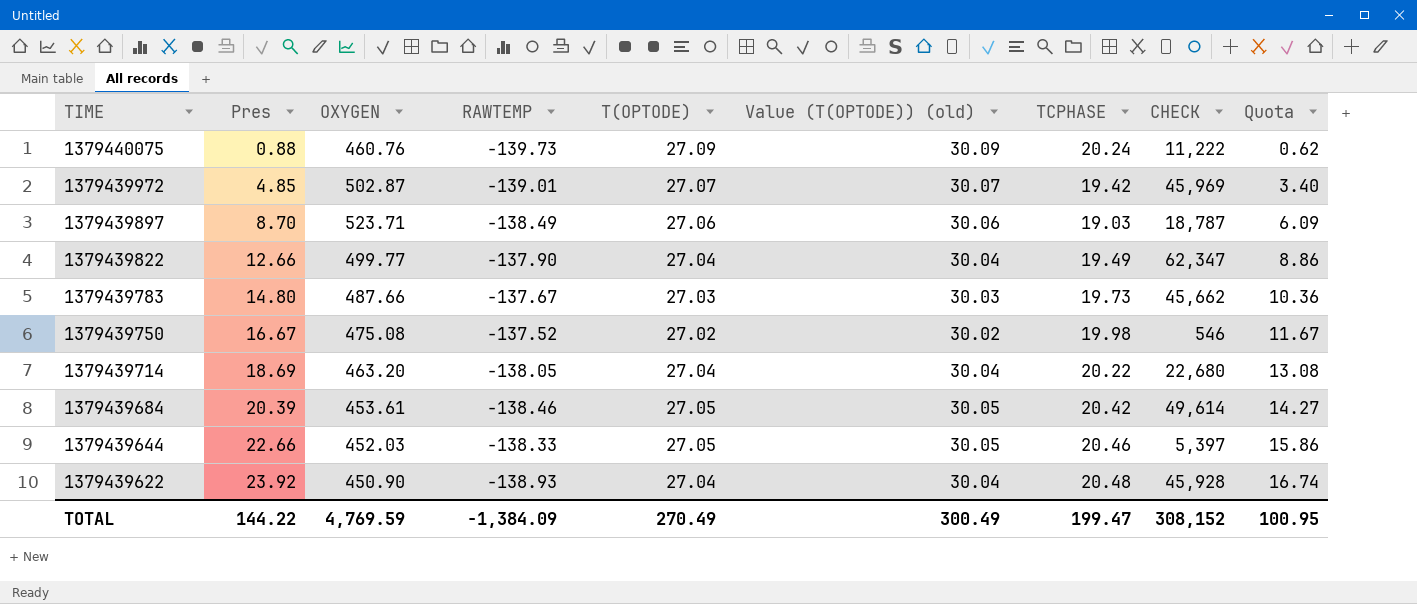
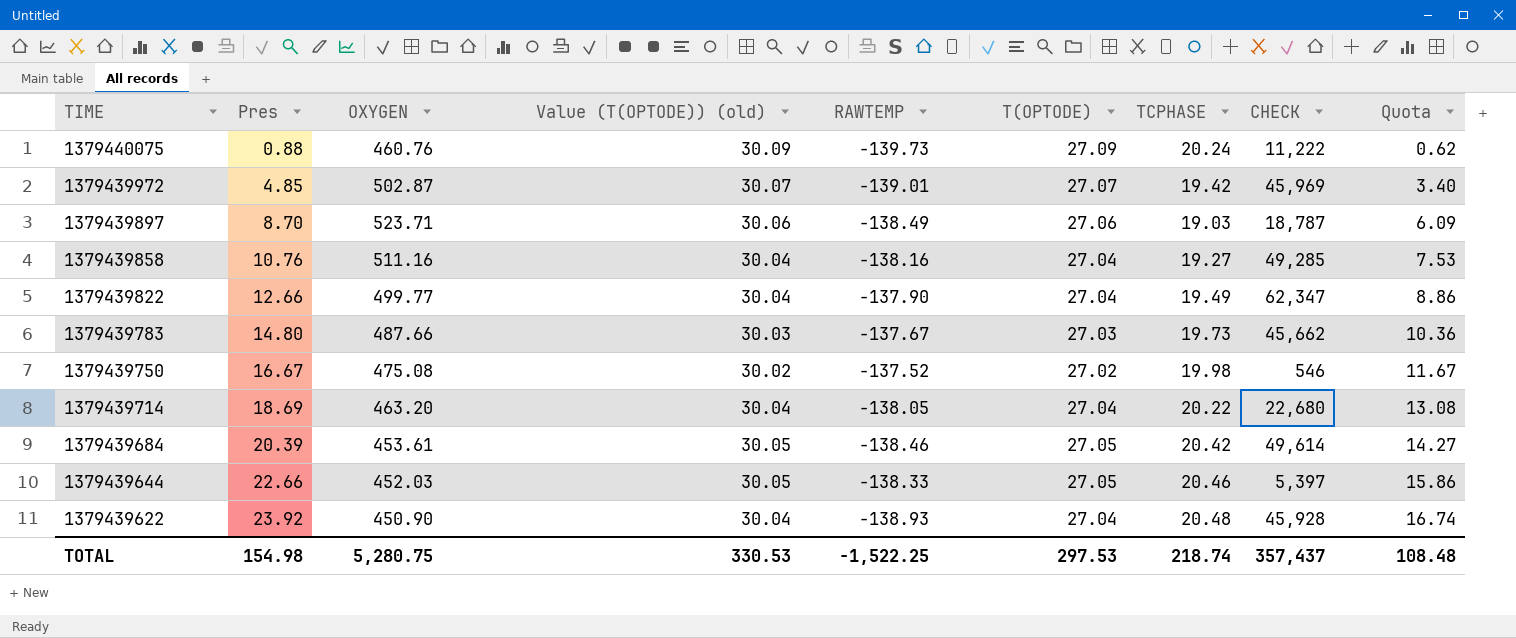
column Value (T(OPTODE)) (old) | position: 6 -> 4
row 1379439858: none -> 10.76 | 511.16 | 30.04 | -138.16 | 27.04 | 19.27 | 49,285 | 7.53
TOTAL | Pres: 144.22 -> 154.98
TOTAL | OXYGEN: 4,769.59 -> 5,280.75
TOTAL | Value (T(OPTODE)) (old): 300.49 -> 330.53
TOTAL | RAWTEMP: -1,384.09 -> -1,522.25
TOTAL | T(OPTODE): 270.49 -> 297.53
TOTAL | TCPHASE: 199.47 -> 218.74
TOTAL | CHECK: 308,152 -> 357,437
TOTAL | Quota: 100.95 -> 108.48

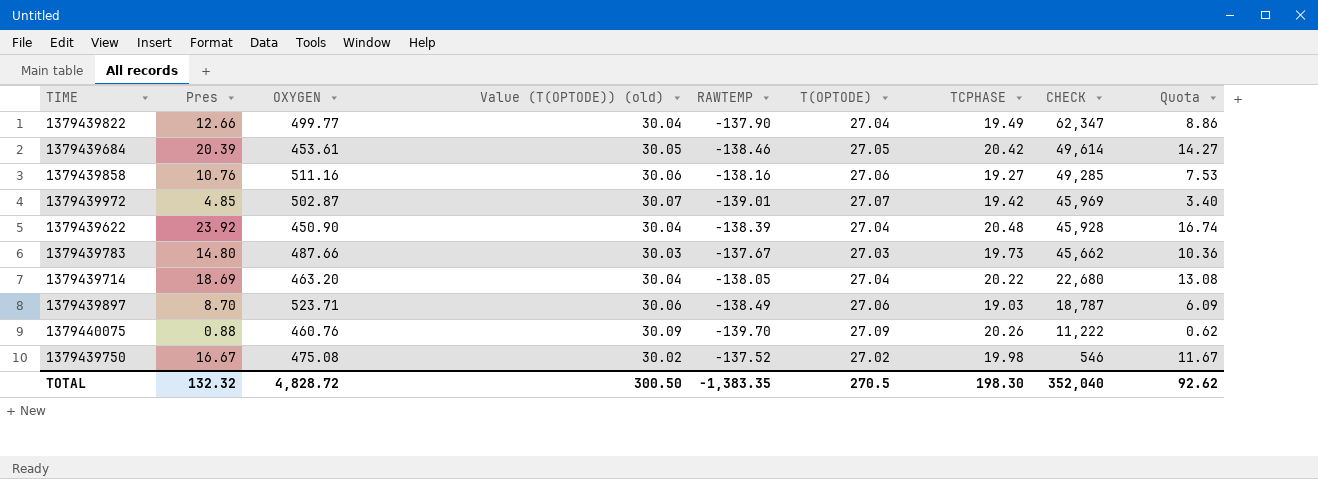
row order: TIME descending -> CHECK descending
row 1379439644: 22.66 | 452.03 | 30.05 | -138.33 | 27.05 | 20.46 | 5,397 | 15.86 -> none
1379439858 | Value (T(OPTODE)) (old): 30.04 -> 30.06
1379439858 | T(OPTODE): 27.04 -> 27.06
1379439622 | RAWTEMP: -138.93 -> -138.39
1379440075 | RAWTEMP: -139.73 -> -139.70
1379440075 | TCPHASE: 20.24 -> 20.26
TOTAL | Pres: 154.98 -> 132.32
TOTAL | OXYGEN: 5,280.75 -> 4,828.72
TOTAL | Value (T(OPTODE)) (old): 330.53 -> 300.50
TOTAL | RAWTEMP: -1,522.25 -> -1,383.35
TOTAL | T(OPTODE): 297.53 -> 270.5
TOTAL | TCPHASE: 218.74 -> 198.30
TOTAL | CHECK: 357,437 -> 352,040
TOTAL | Quota: 108.48 -> 92.62

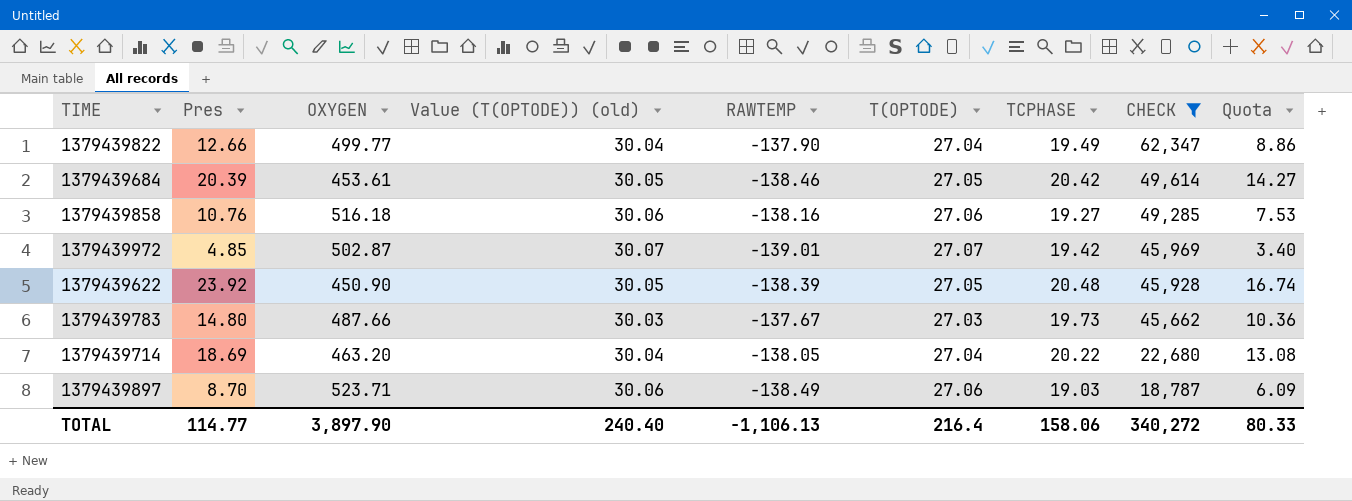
filter: none -> CHECK >= 18,787
1379439858 | OXYGEN: 511.16 -> 516.18
1379439622 | Value (T(OPTODE)) (old): 30.04 -> 30.05
1379439622 | T(OPTODE): 27.04 -> 27.05
TOTAL | Pres: 132.32 -> 114.77
TOTAL | OXYGEN: 4,828.72 -> 3,897.90
TOTAL | Value (T(OPTODE)) (old): 300.50 -> 240.40
TOTAL | RAWTEMP: -1,383.35 -> -1,106.13
TOTAL | T(OPTODE): 270.5 -> 216.4
TOTAL | TCPHASE: 198.30 -> 158.06
TOTAL | CHECK: 352,040 -> 340,272
TOTAL | Quota: 92.62 -> 80.33

